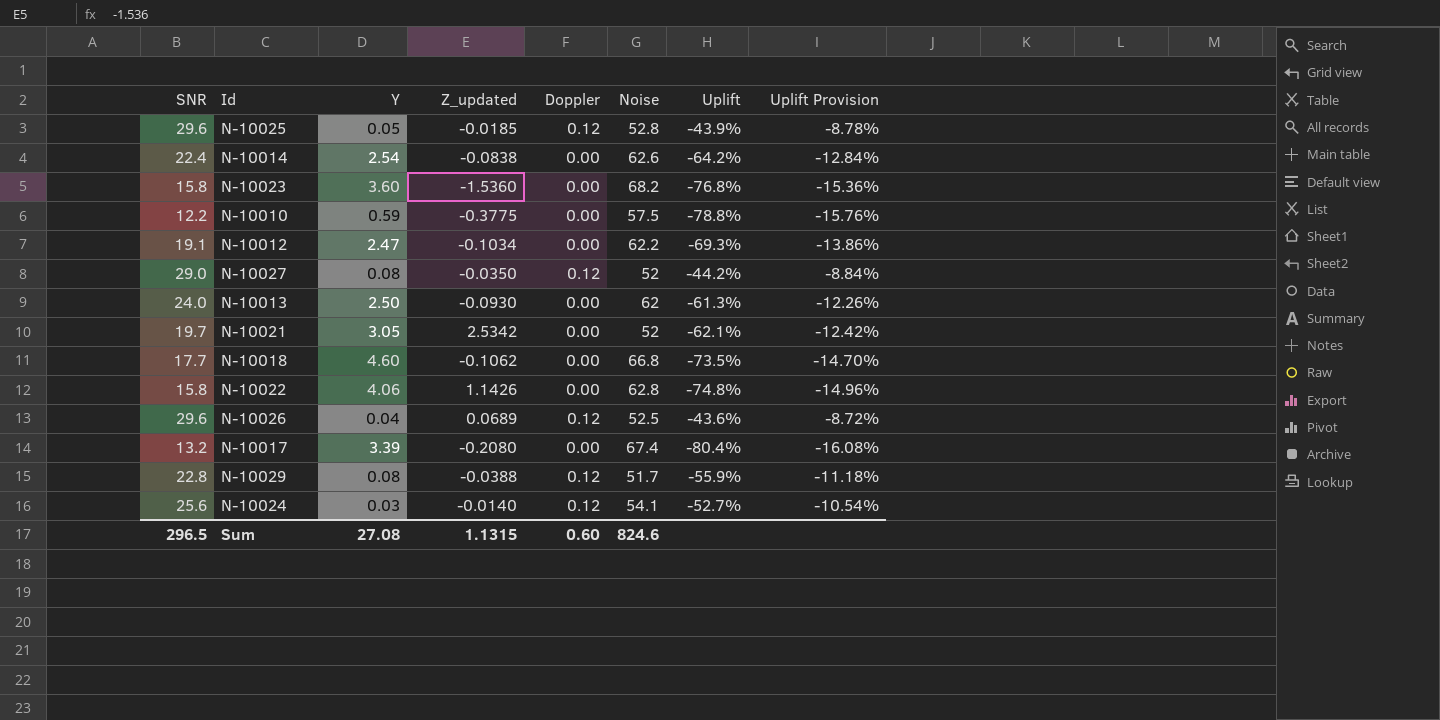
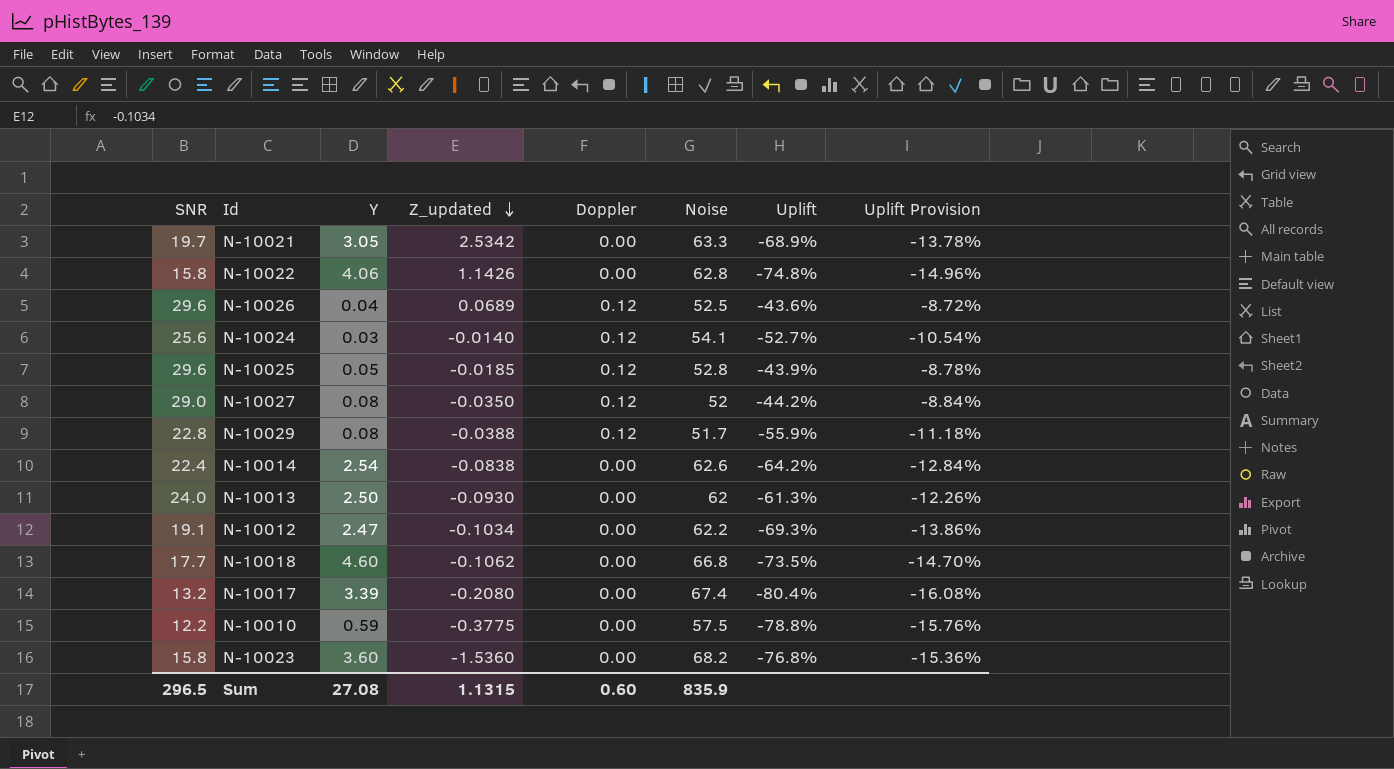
row order: none -> Z_updated descending
N-10021 | Noise: 52 -> 63.3
N-10021 | Uplift: -62.1% -> -68.9%
N-10021 | Uplift Provision: -12.42% -> -13.78%
Sum | Noise: 824.6 -> 835.9

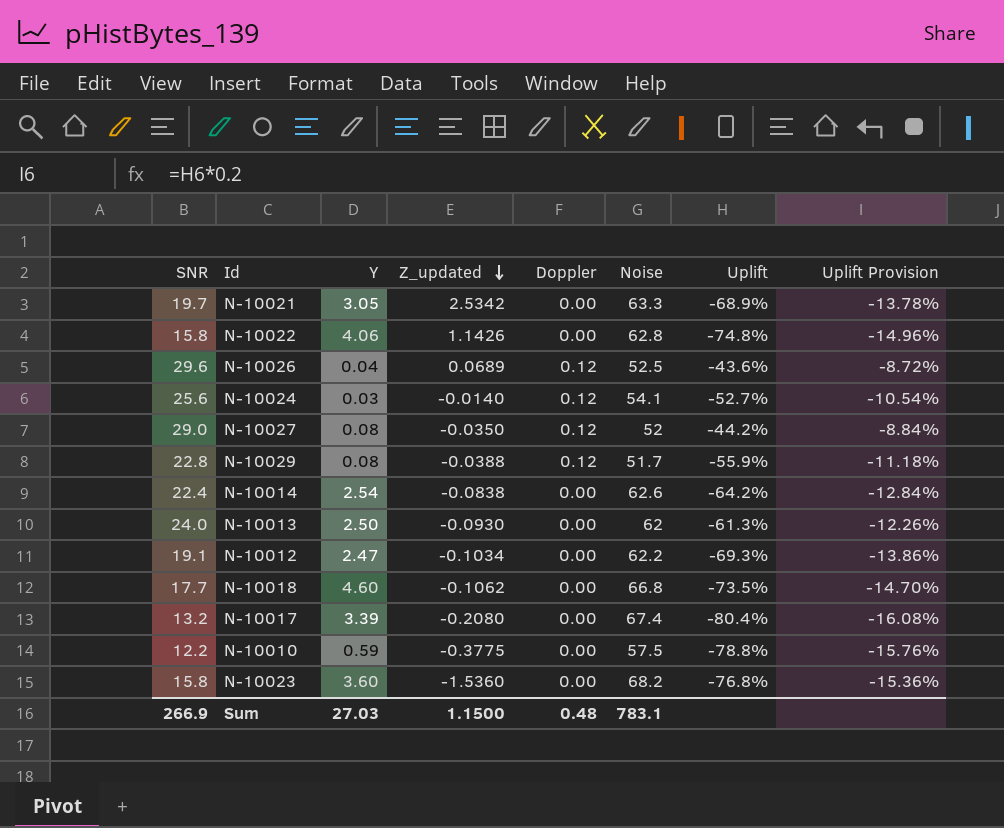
row N-10025: 29.6 | 0.05 | -0.0185 | 0.12 | 52.8 | -43.9% | -8.78% -> none
Sum | SNR: 296.5 -> 266.9
Sum | Y: 27.08 -> 27.03
Sum | Z_updated: 1.1315 -> 1.1500
Sum | Doppler: 0.60 -> 0.48
Sum | Noise: 835.9 -> 783.1

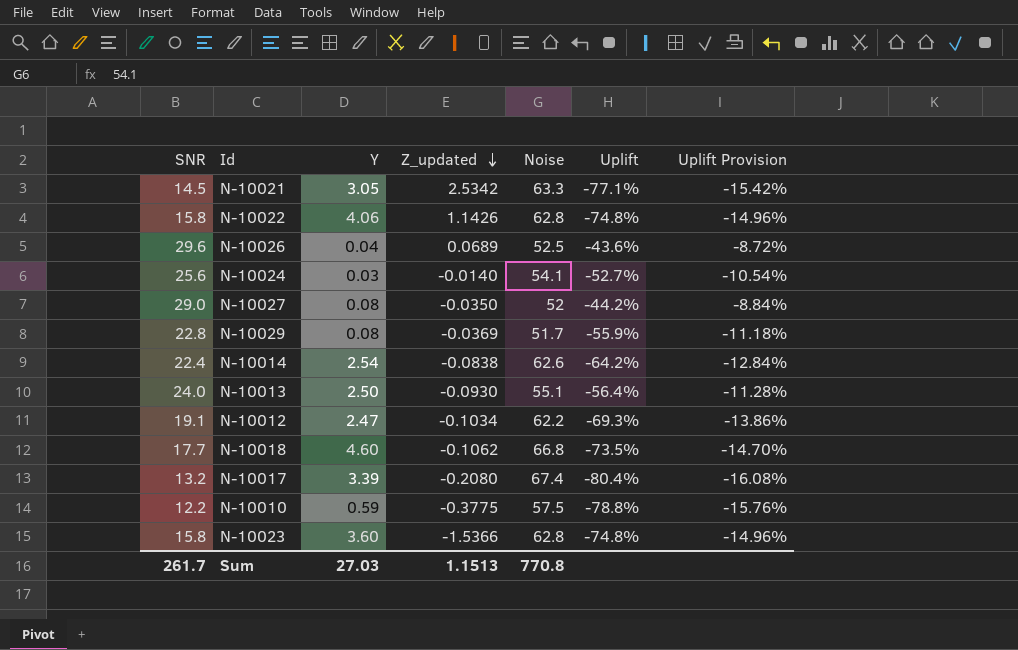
column Doppler | position: 5 -> none
N-10021 | SNR: 19.7 -> 14.5
N-10021 | Uplift: -68.9% -> -77.1%
N-10021 | Uplift Provision: -13.78% -> -15.42%
N-10029 | Z_updated: -0.0388 -> -0.0369
N-10013 | Noise: 62 -> 55.1
N-10013 | Uplift: -61.3% -> -56.4%
N-10013 | Uplift Provision: -12.26% -> -11.28%
N-10023 | Z_updated: -1.5360 -> -1.5366
N-10023 | Noise: 68.2 -> 62.8
N-10023 | Uplift: -76.8% -> -74.8%
N-10023 | Uplift Provision: -15.36% -> -14.96%
Sum | SNR: 266.9 -> 261.7
Sum | Z_updated: 1.1500 -> 1.1513
Sum | Noise: 783.1 -> 770.8

